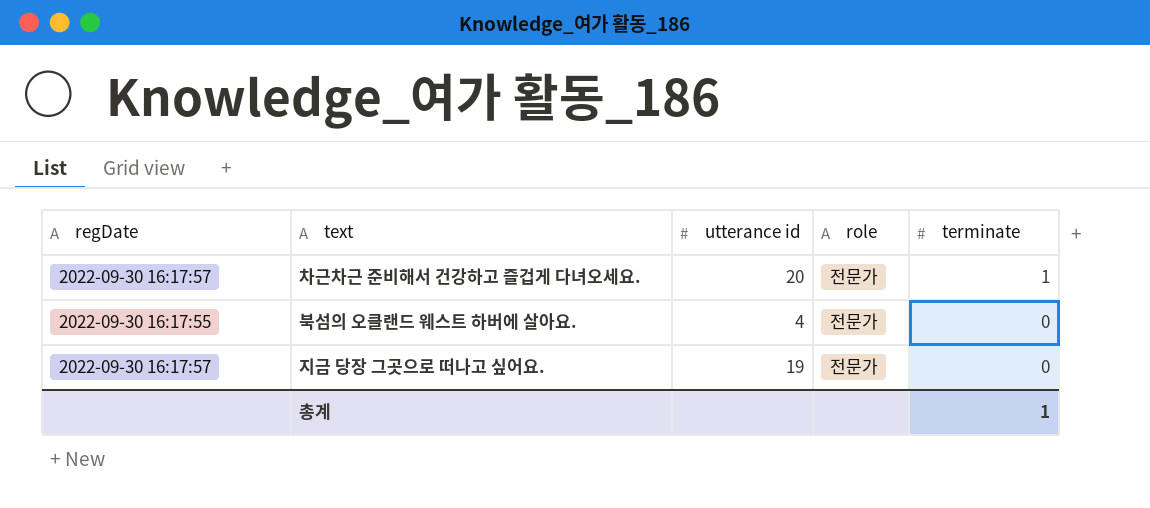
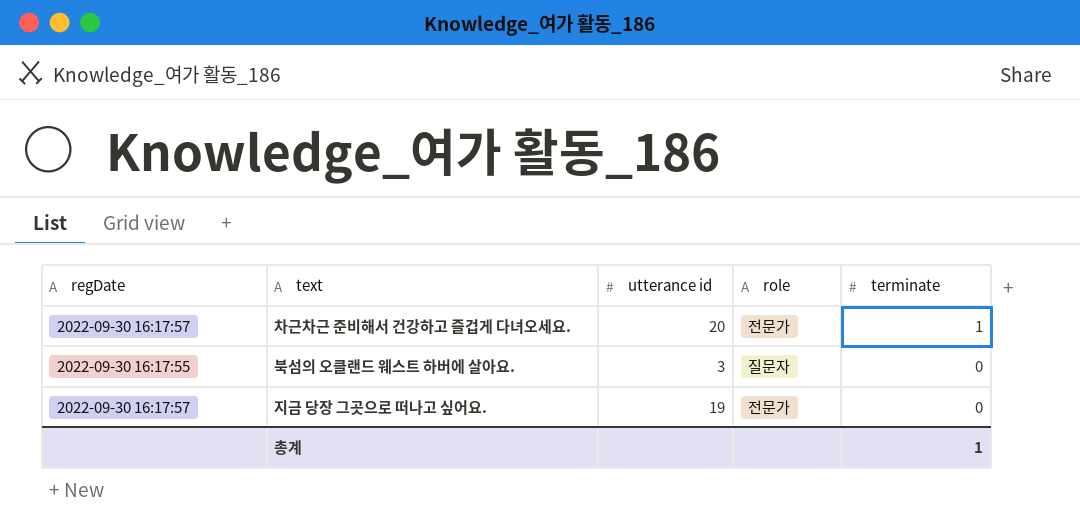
북섬의 오클랜드 웨스트 하버에 살아요. | utterance id: 4 -> 3
북섬의 오클랜드 웨스트 하버에 살아요. | role: 전문가 -> 질문자

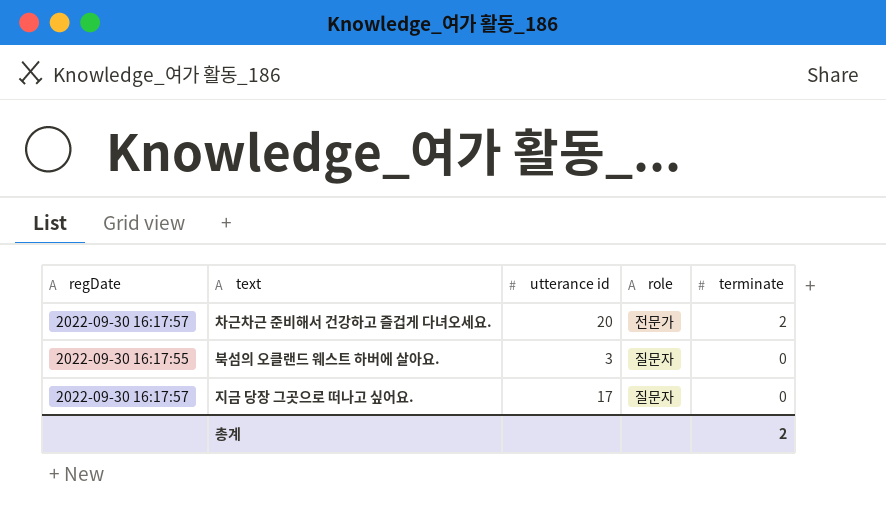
차근차근 준비해서 건강하고 즐겁게 다녀오세요. | terminate: 1 -> 2
지금 당장 그곳으로 떠나고 싶어요. | utterance id: 19 -> 17
지금 당장 그곳으로 떠나고 싶어요. | role: 전문가 -> 질문자
총계 | terminate: 1 -> 2

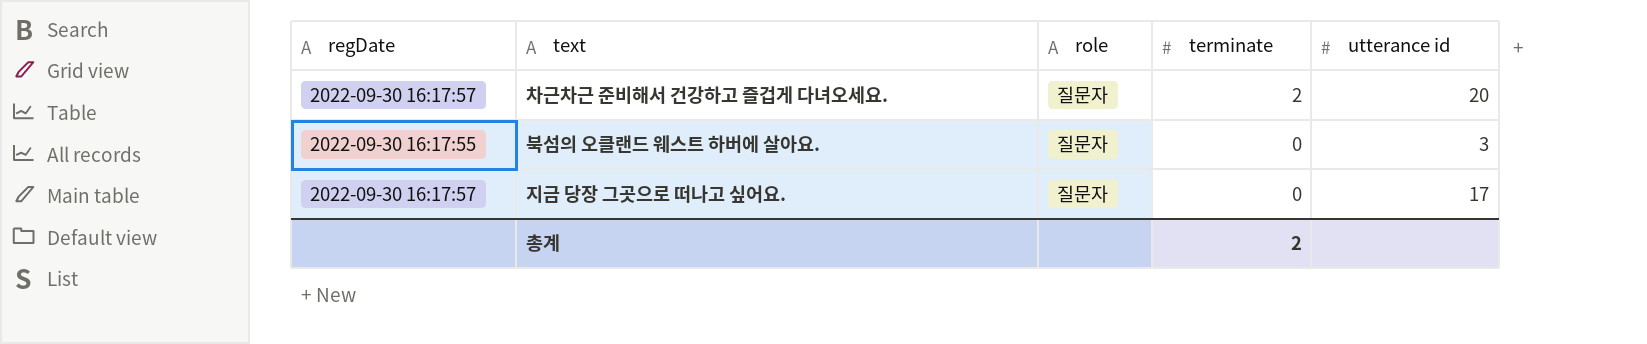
column utterance id | position: 3 -> 5
차근차근 준비해서 건강하고 즐겁게 다녀오세요. | role: 전문가 -> 질문자

